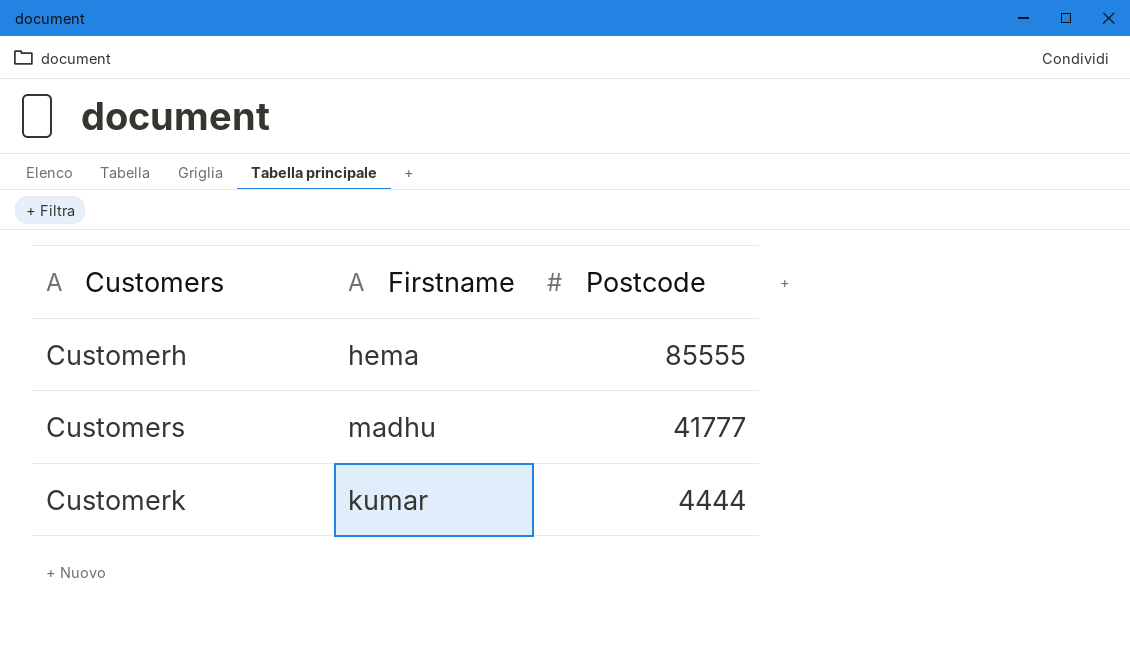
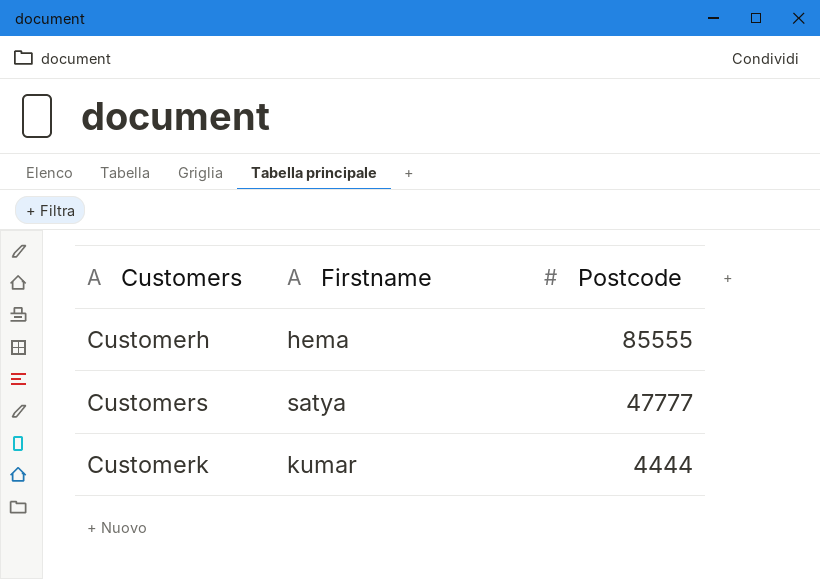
Customers | Firstname: madhu -> satya
Customers | Postcode: 41777 -> 47777

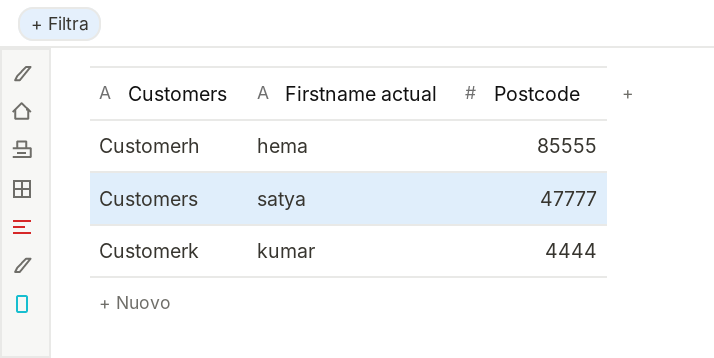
column name: Firstname -> Firstname actual

